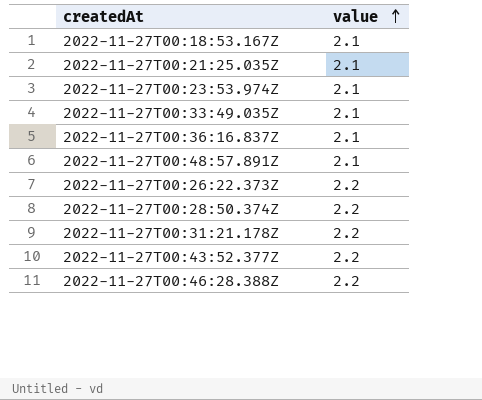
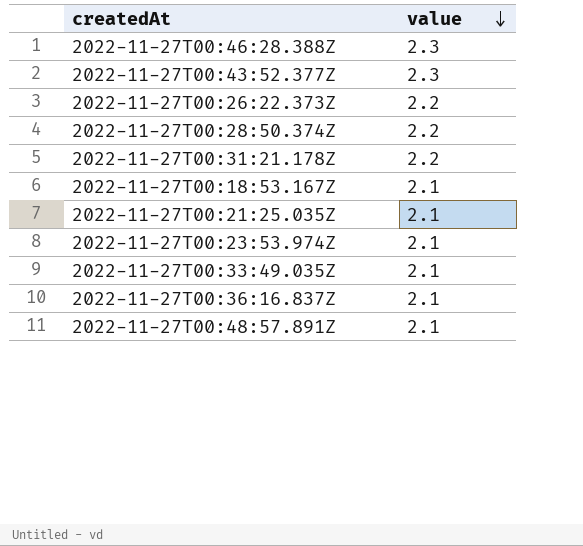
row order: value ascending -> value descending
2022-11-27T00:46:28.388Z | value: 2.2 -> 2.3
2022-11-27T00:43:52.377Z | value: 2.2 -> 2.3

